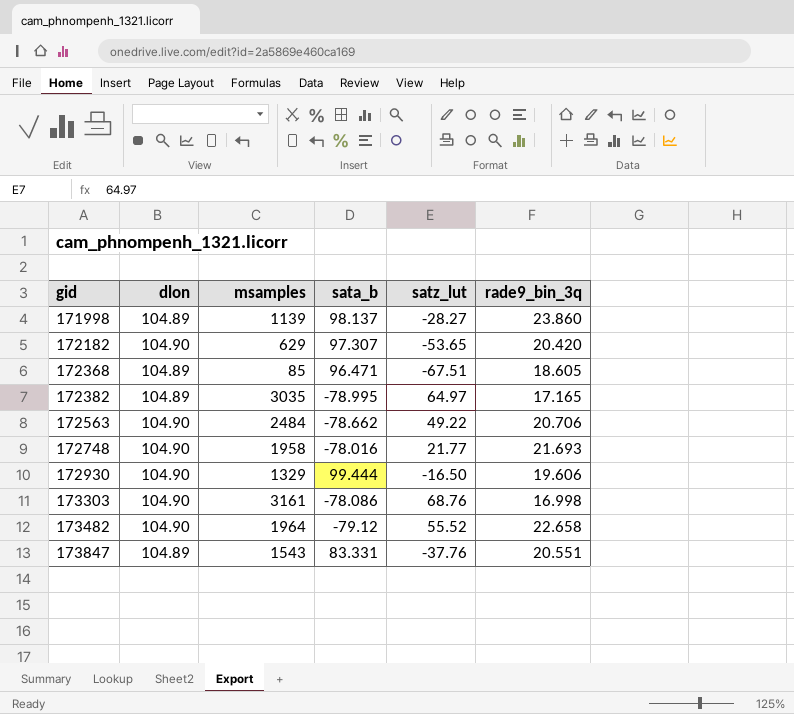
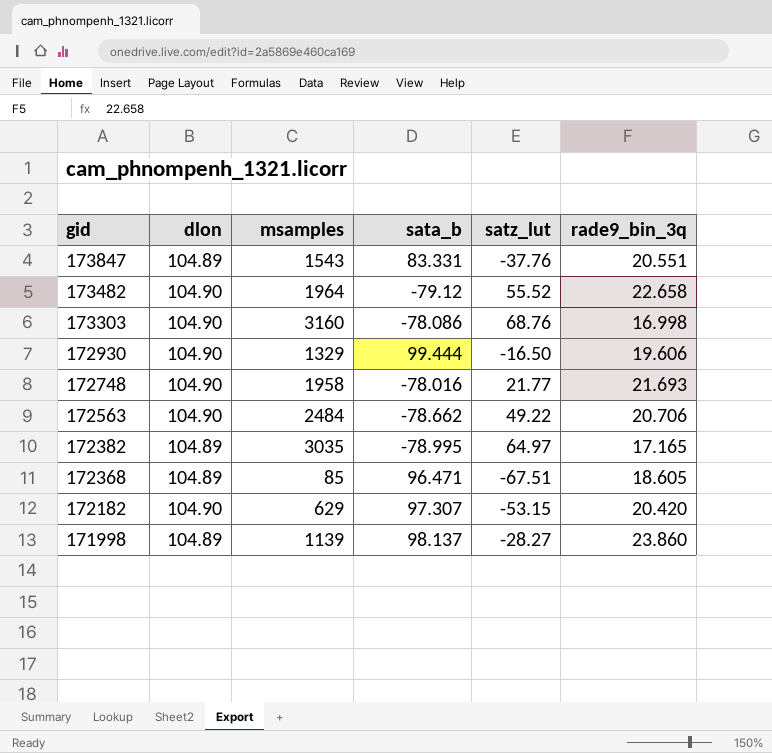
row order: gid ascending -> gid descending
173303 | msamples: 3161 -> 3160
172182 | satz_lut: -53.65 -> -53.15

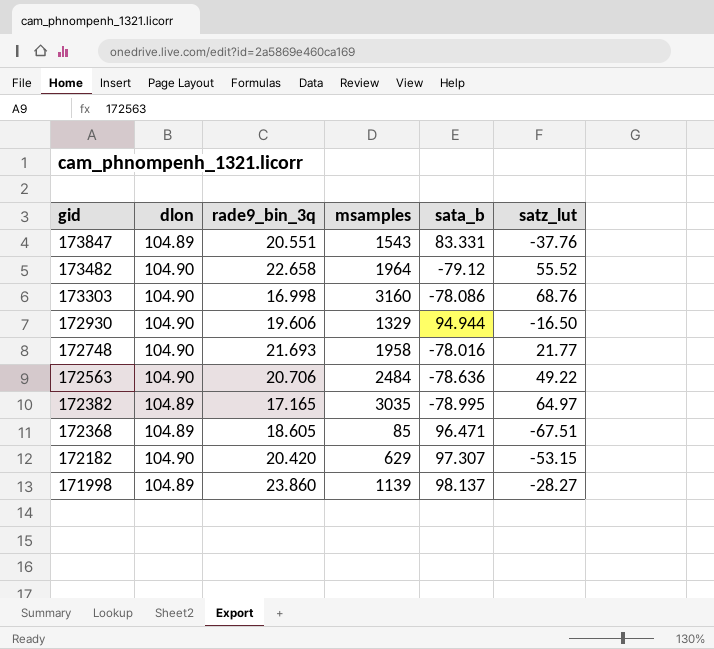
column rade9_bin_3q | position: 6 -> 3
172930 | sata_b: 99.444 -> 94.944
172563 | sata_b: -78.662 -> -78.636

